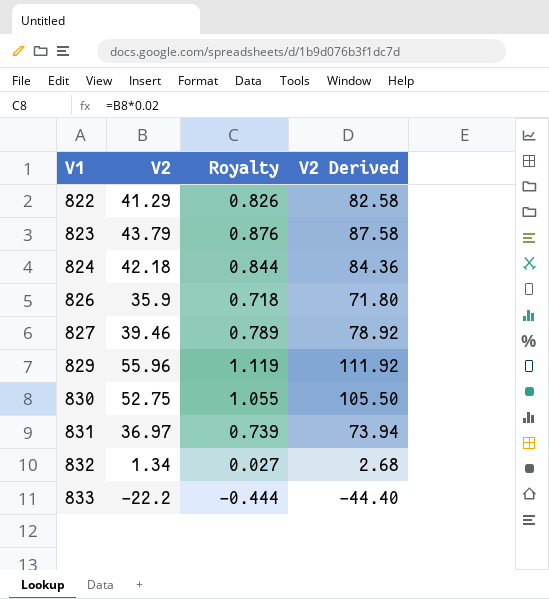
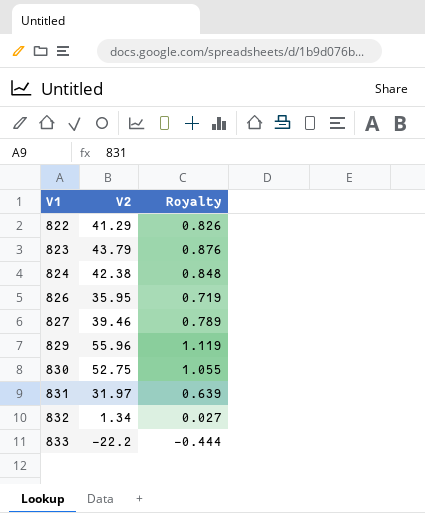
column V2 Derived | formula: [V2] * 2 -> none
824 | V2: 42.18 -> 42.38
824 | Royalty: 0.844 -> 0.848
826 | V2: 35.9 -> 35.95
826 | Royalty: 0.718 -> 0.719
831 | V2: 36.97 -> 31.97
831 | Royalty: 0.739 -> 0.639

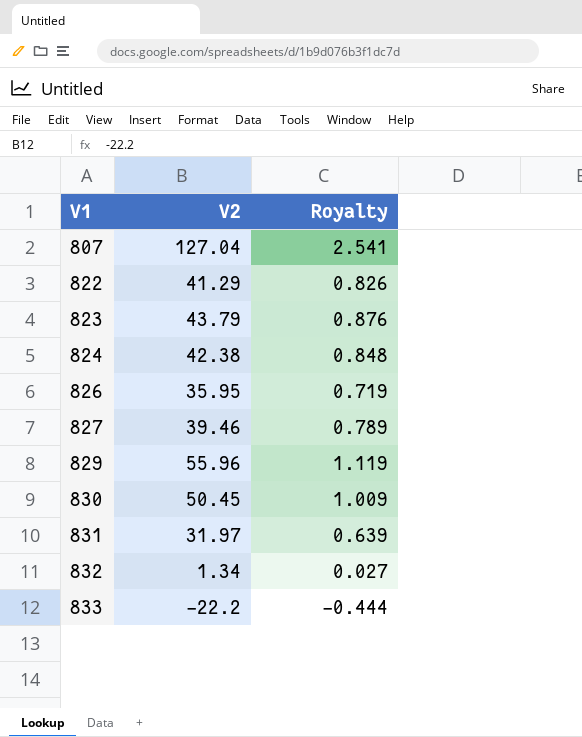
row 807: none -> 127.04 | 2.541
830 | V2: 52.75 -> 50.45
830 | Royalty: 1.055 -> 1.009

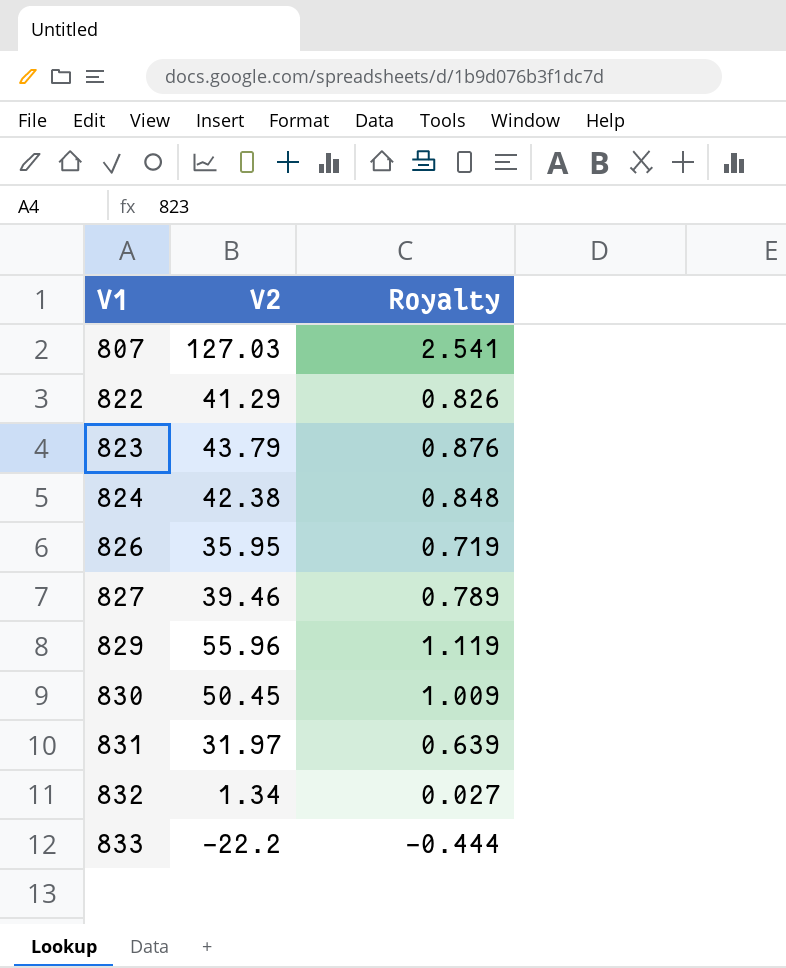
807 | V2: 127.04 -> 127.03

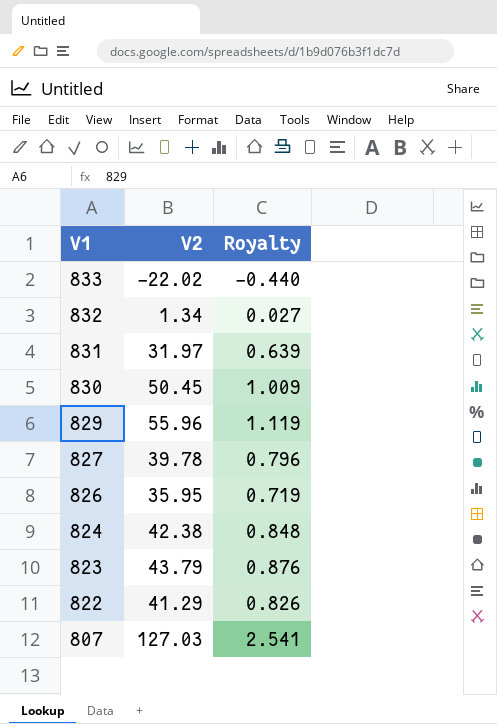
row order: V1 ascending -> V1 descending
833 | V2: -22.2 -> -22.02
833 | Royalty: -0.444 -> -0.440
827 | V2: 39.46 -> 39.78
827 | Royalty: 0.789 -> 0.796

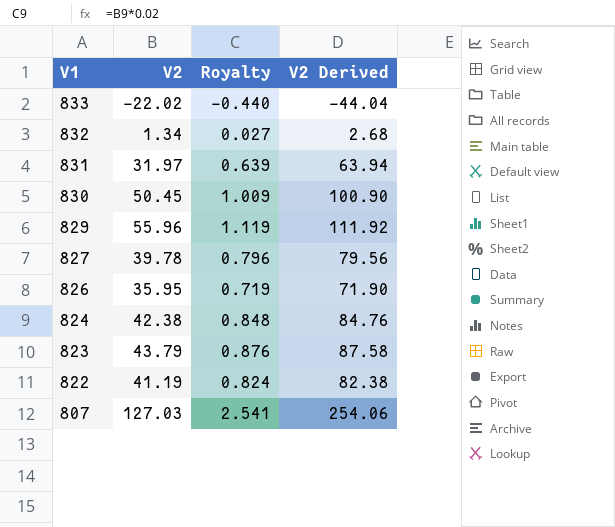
column V2 Derived | formula: none -> [V2] * 2
822 | V2: 41.29 -> 41.19
822 | Royalty: 0.826 -> 0.824

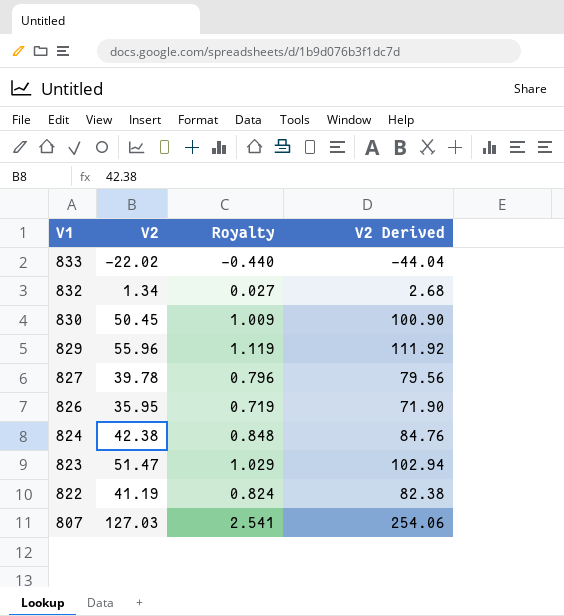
row 831: 31.97 | 0.639 | 63.94 -> none
823 | V2: 43.79 -> 51.47
823 | Royalty: 0.876 -> 1.029
823 | V2 Derived: 87.58 -> 102.94

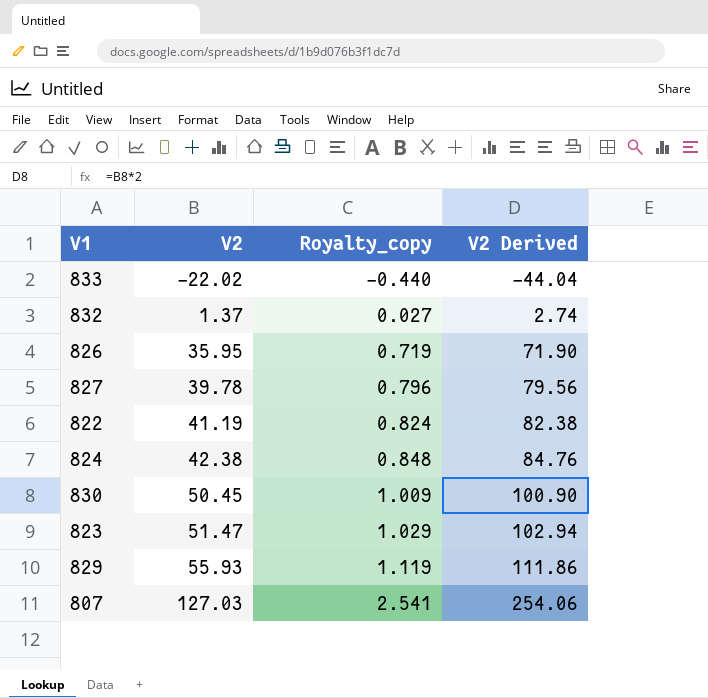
row order: V1 descending -> V2 ascending
column name: Royalty -> Royalty_copy
832 | V2: 1.34 -> 1.37
832 | V2 Derived: 2.68 -> 2.74
829 | V2: 55.96 -> 55.93
829 | V2 Derived: 111.92 -> 111.86

